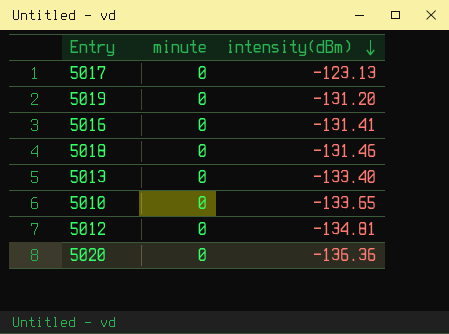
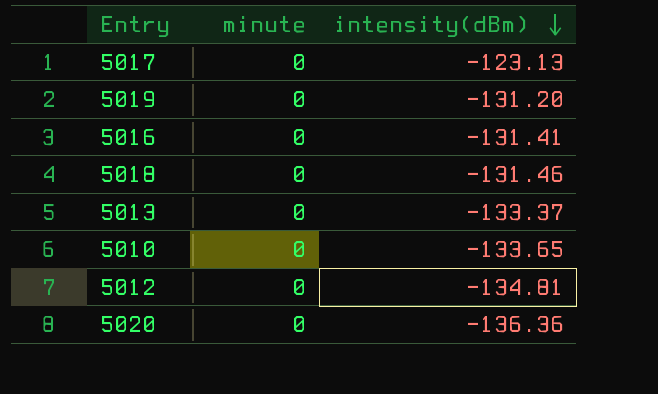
5013 | intensity(dBm): -133.40 -> -133.37

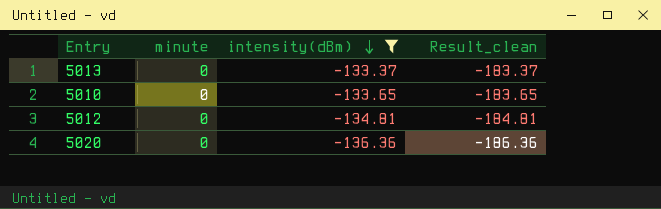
filter: none -> intensity(dBm) <= -133.37
column Result_clean | formula: none -> [intensity(dBm)] - 50

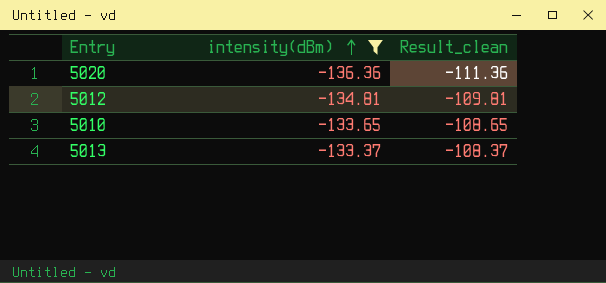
row order: intensity(dBm) descending -> intensity(dBm) ascending
column minute | position: 2 -> none
column Result_clean | formula: [intensity(dBm)] - 50 -> [intensity(dBm)] + 25

